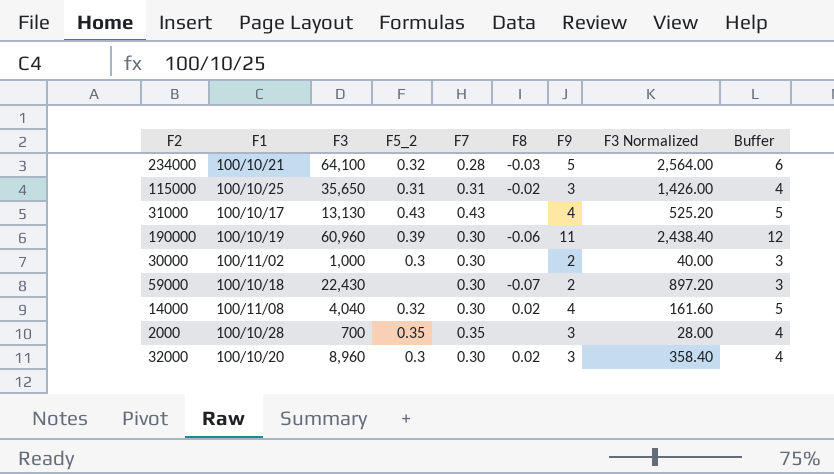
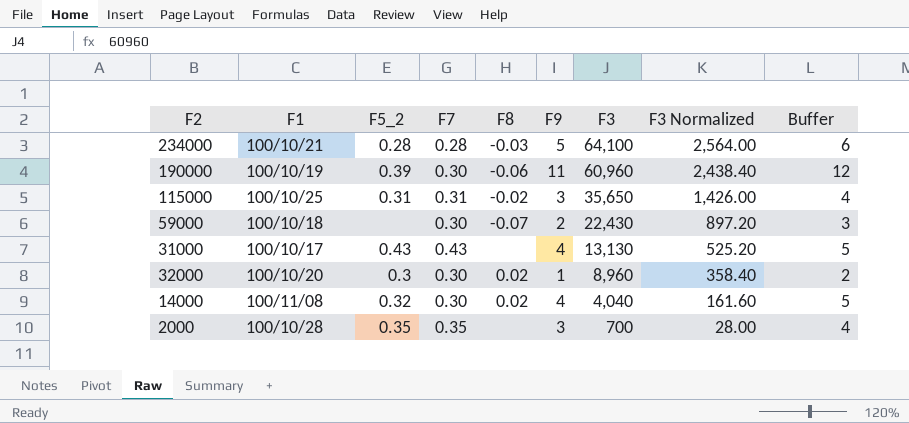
row order: none -> F3 descending
column F3 | position: 3 -> 7
row 30000: 100/11/02 | 1,000 | 0.3 | 0.30 | none | 2 | 40.00 | 3 -> none
234000 | F5_2: 0.32 -> 0.28
32000 | F9: 3 -> 1
32000 | Buffer: 4 -> 2

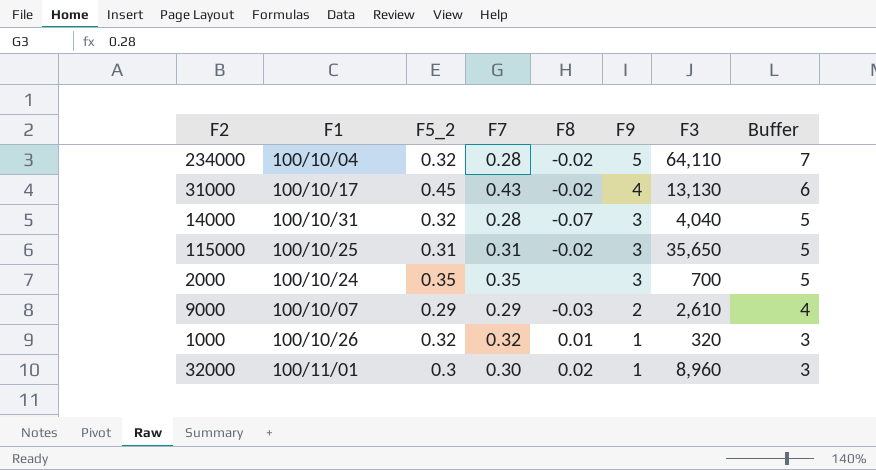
row order: F3 descending -> F9 descending
column F3 Normalized | formula: [F3] * 0.04 -> none
column Buffer | formula: [F9] + 1 -> [F9] + 2
row 190000: 100/10/19 | 0.39 | 0.30 | -0.06 | 11 | 60,960 | 2,438.40 | 12 -> none
row 59000: 100/10/18 | none | 0.30 | -0.07 | 2 | 22,430 | 897.20 | 3 -> none
234000 | F1: 100/10/21 -> 100/10/04
234000 | F5_2: 0.28 -> 0.32
234000 | F8: -0.03 -> -0.02
234000 | F3: 64,100 -> 64,110
31000 | F5_2: 0.43 -> 0.45
31000 | F8: none -> -0.02
14000 | F1: 100/11/08 -> 100/10/31
14000 | F7: 0.30 -> 0.28
14000 | F8: 0.02 -> -0.07
14000 | F9: 4 -> 3
2000 | F1: 100/10/28 -> 100/10/24
row 9000: none -> 100/10/07 | 0.29 | 0.29 | -0.03 | 2 | 2,610 | 4
row 1000: none -> 100/10/26 | 0.32 | 0.32 | 0.01 | 1 | 320 | 3
32000 | F1: 100/10/20 -> 100/11/01

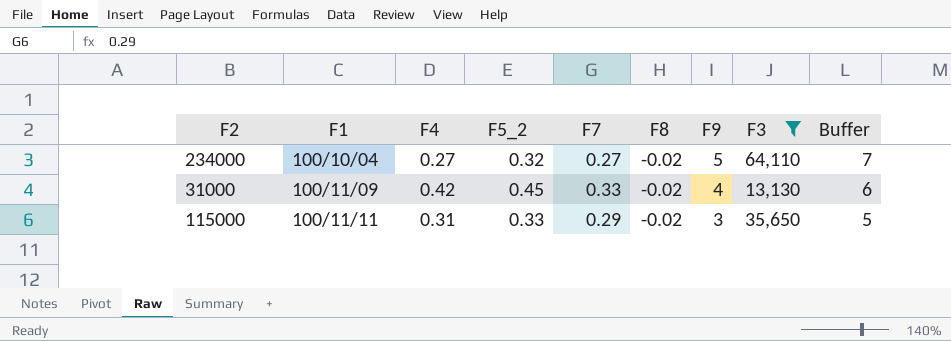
filter: none -> F3 >= 13,130
column F4 | position: none -> 3
234000 | F7: 0.28 -> 0.27
31000 | F1: 100/10/17 -> 100/11/09
31000 | F7: 0.43 -> 0.33
115000 | F1: 100/10/25 -> 100/11/11
115000 | F5_2: 0.31 -> 0.33
115000 | F7: 0.31 -> 0.29

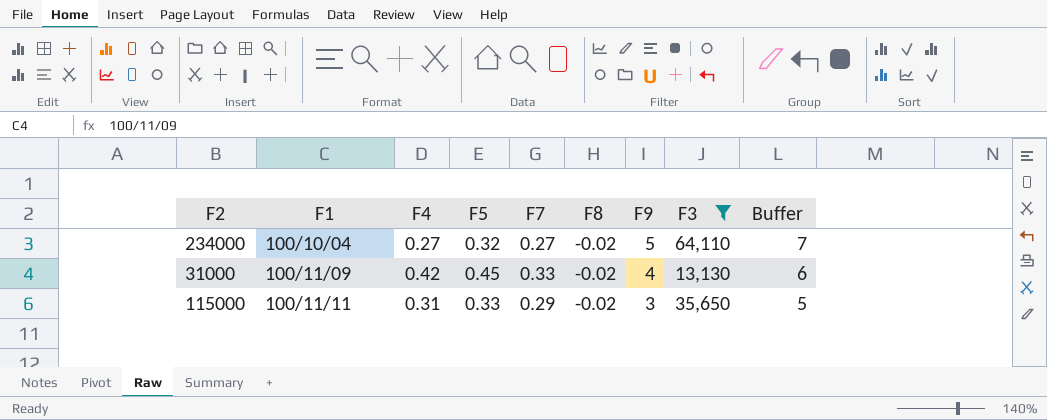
column name: F5_2 -> F5

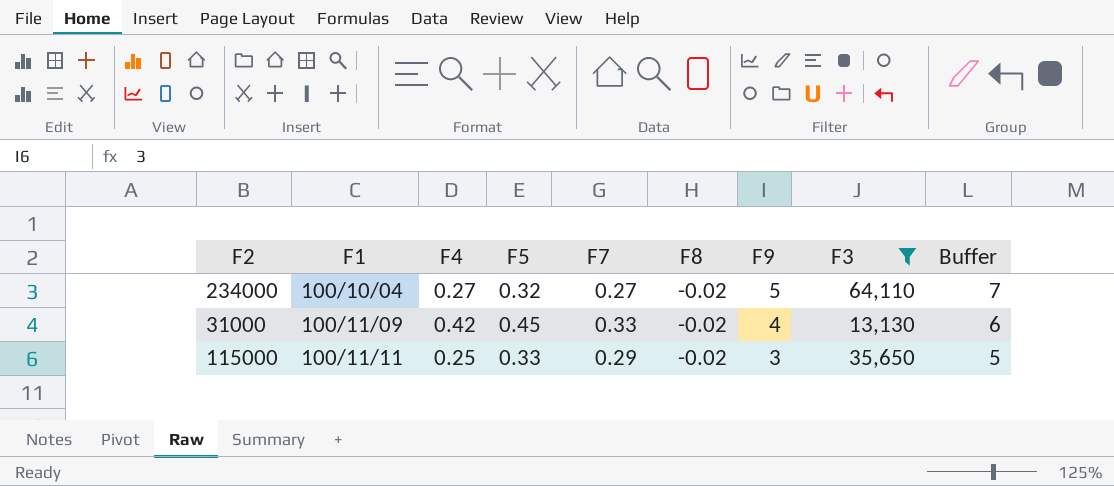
115000 | F4: 0.31 -> 0.25

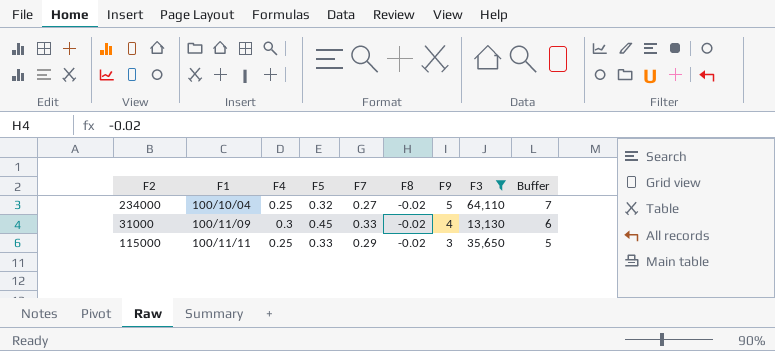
234000 | F4: 0.27 -> 0.25
31000 | F4: 0.42 -> 0.3

